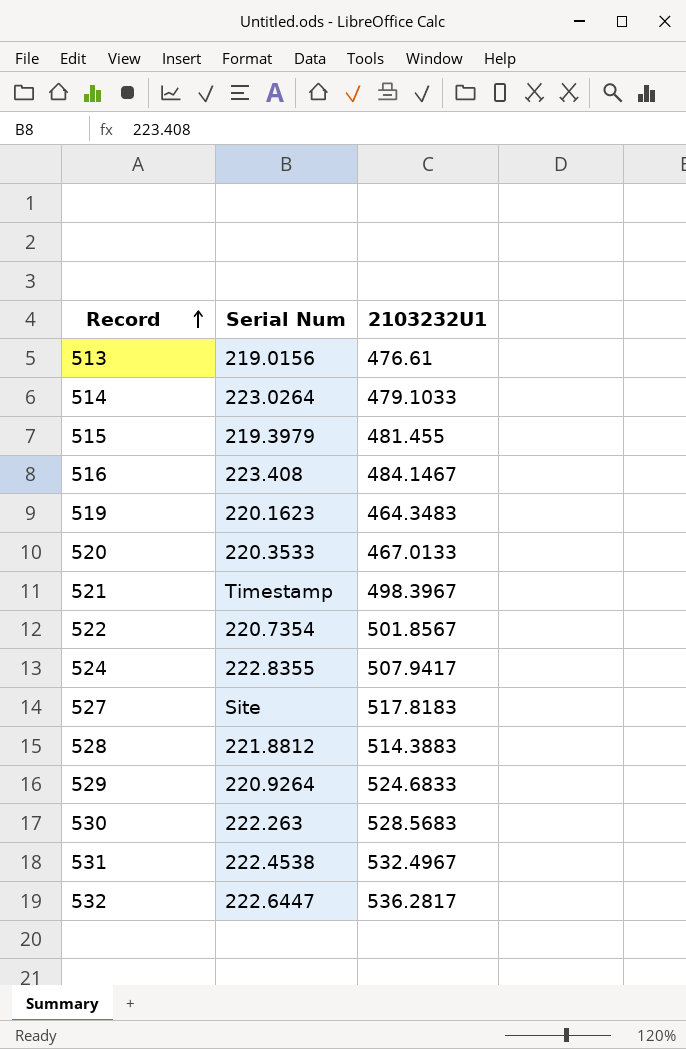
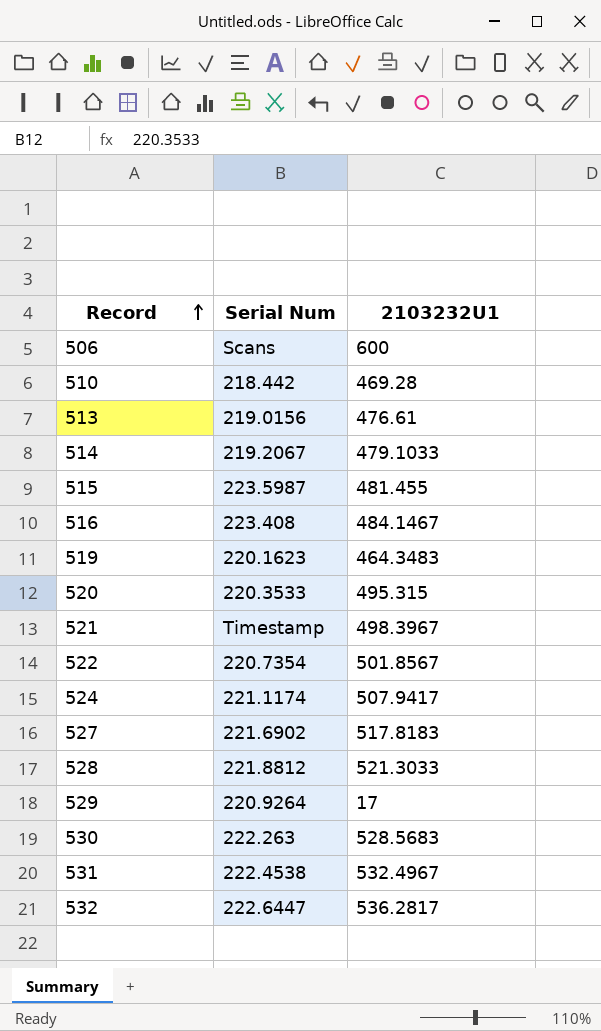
row 506: none -> Scans | 600
row 510: none -> 218.442 | 469.28
514 | Serial Num: 223.0264 -> 219.2067
515 | Serial Num: 219.3979 -> 223.5987
520 | 2103232U1: 467.0133 -> 495.315
524 | Serial Num: 222.8355 -> 221.1174
527 | Serial Num: Site -> 221.6902
528 | 2103232U1: 514.3883 -> 521.3033
529 | 2103232U1: 524.6833 -> 17

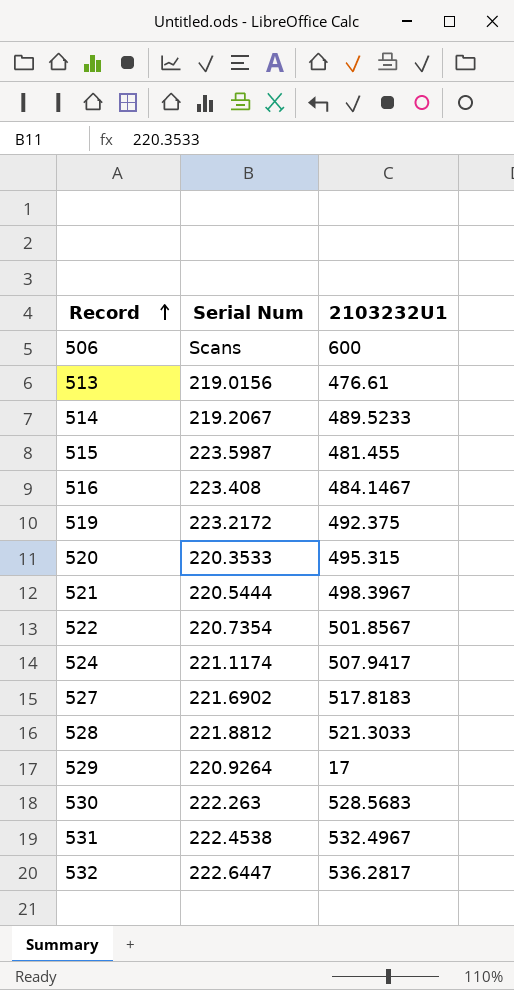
row 510: 218.442 | 469.28 -> none
514 | 2103232U1: 479.1033 -> 489.5233
519 | Serial Num: 220.1623 -> 223.2172
519 | 2103232U1: 464.3483 -> 492.375
521 | Serial Num: Timestamp -> 220.5444

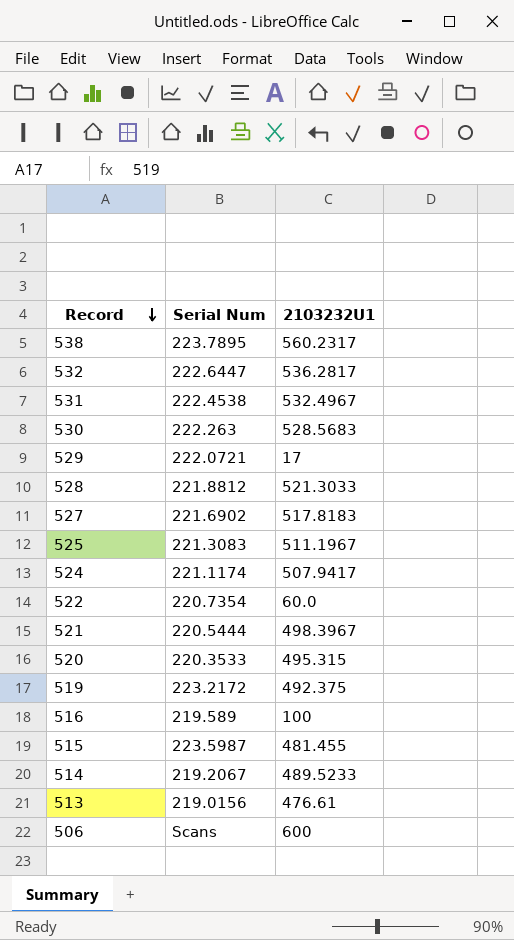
row order: Record ascending -> Record descending
row 538: none -> 223.7895 | 560.2317
529 | Serial Num: 220.9264 -> 222.0721
row 525: none -> 221.3083 | 511.1967
522 | 2103232U1: 501.8567 -> 60.0
516 | Serial Num: 223.408 -> 219.589
516 | 2103232U1: 484.1467 -> 100

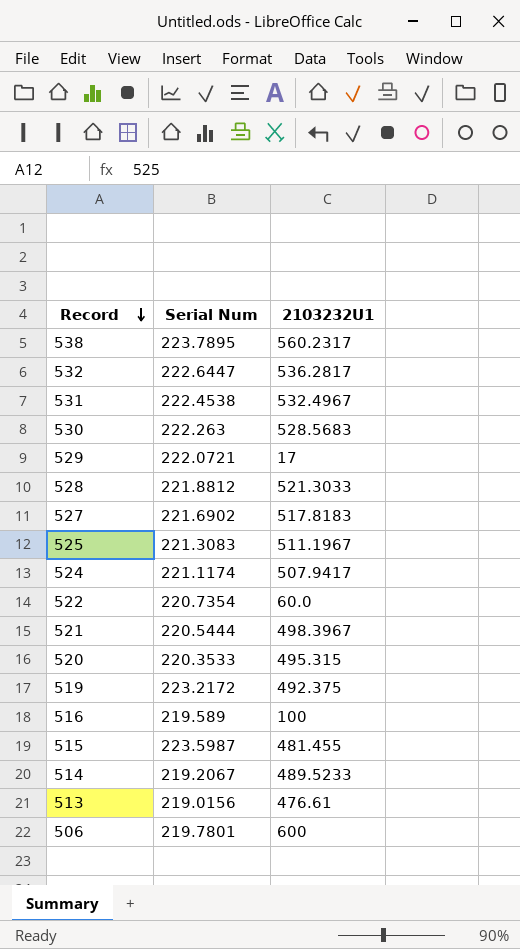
506 | Serial Num: Scans -> 219.7801

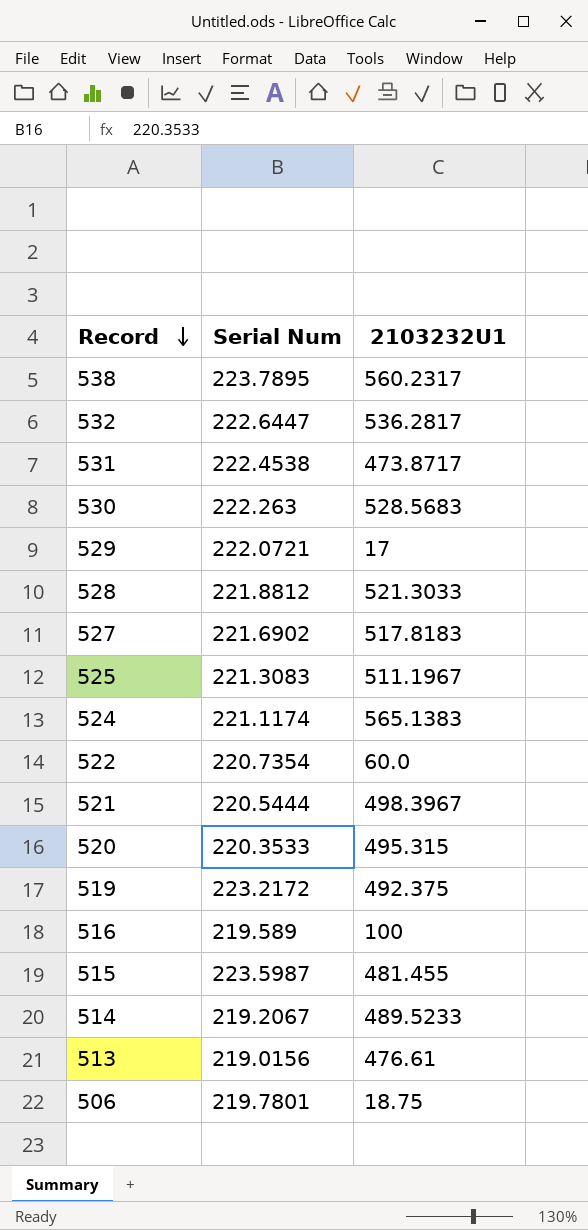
531 | 2103232U1: 532.4967 -> 473.8717
524 | 2103232U1: 507.9417 -> 565.1383
506 | 2103232U1: 600 -> 18.75

